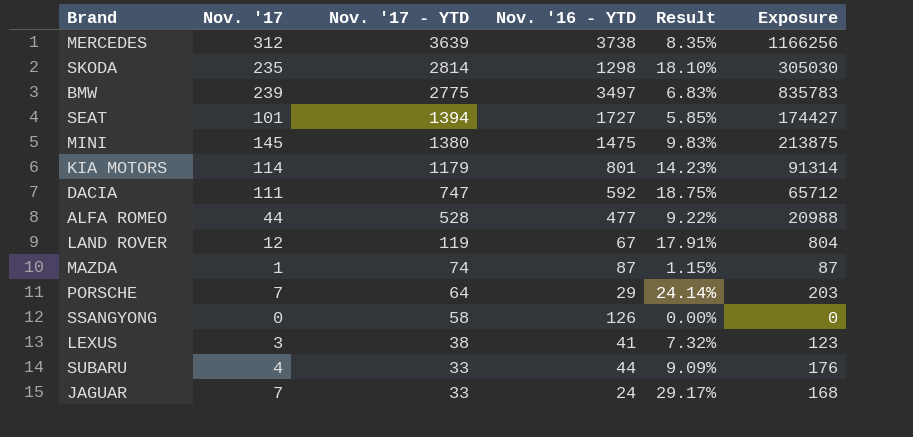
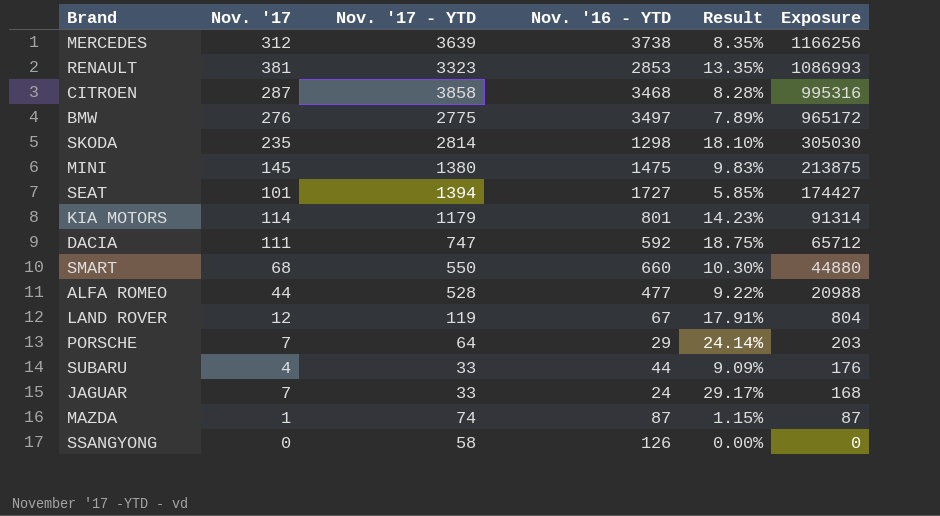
row order: Nov. '17 - YTD descending -> Exposure descending
row LEXUS: 3 | 38 | 41 | 7.32% | 123 -> none
row RENAULT: none -> 381 | 3323 | 2853 | 13.35% | 1086993
row CITROEN: none -> 287 | 3858 | 3468 | 8.28% | 995316
BMW | Nov. '17: 239 -> 276
BMW | Result: 6.83% -> 7.89%
BMW | Exposure: 835783 -> 965172
row SMART: none -> 68 | 550 | 660 | 10.30% | 44880

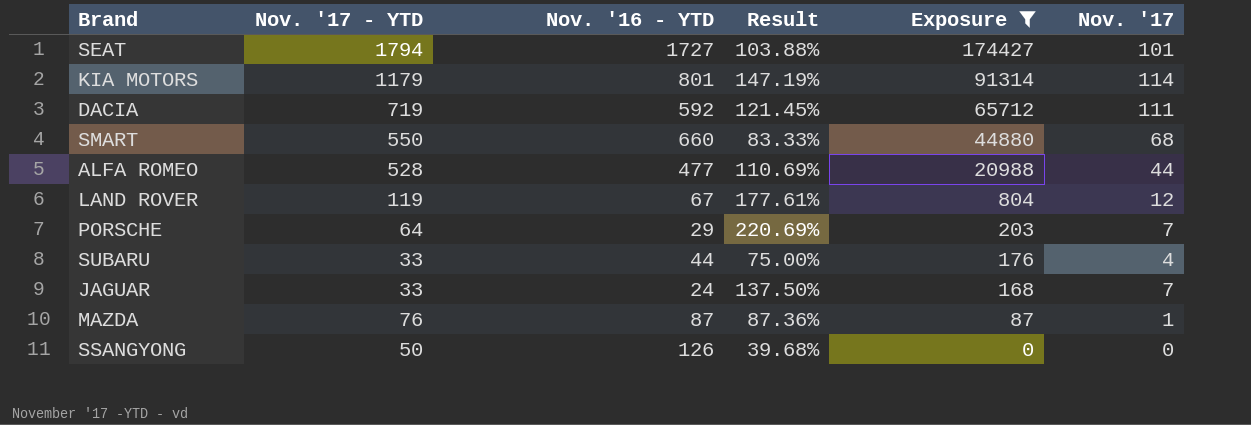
filter: none -> Exposure <= 174427
column Result | formula: [Nov. '17] / [Nov. '16 - YTD] -> [Nov. '17 - YTD] / [Nov. '16 - YTD]
column Nov. '17 | position: 2 -> 6
SEAT | Nov. '17 - YTD: 1394 -> 1794
DACIA | Nov. '17 - YTD: 747 -> 719
MAZDA | Nov. '17 - YTD: 74 -> 76
SSANGYONG | Nov. '17 - YTD: 58 -> 50

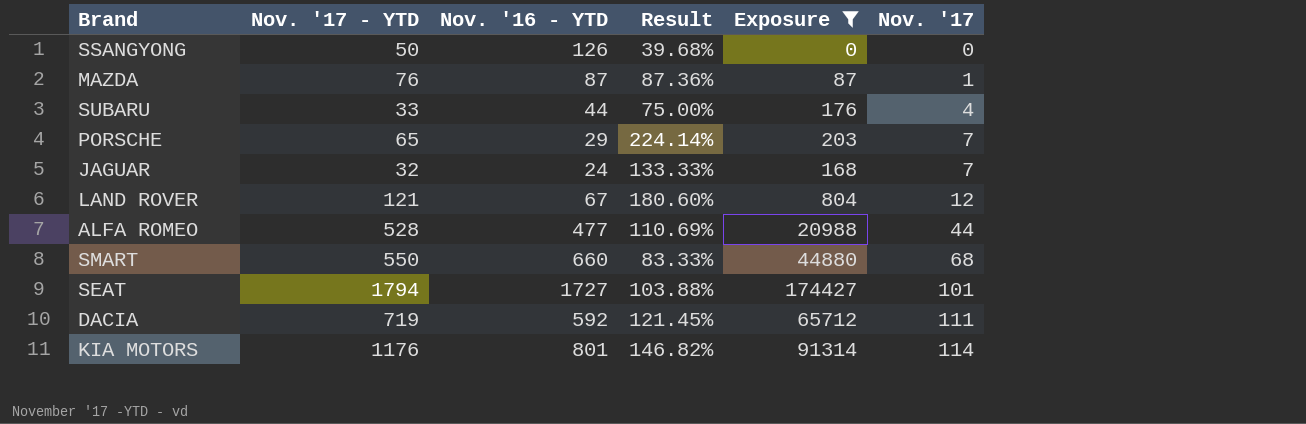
row order: Exposure descending -> Nov. '17 ascending
PORSCHE | Nov. '17 - YTD: 64 -> 65
PORSCHE | Result: 220.69% -> 224.14%
JAGUAR | Nov. '17 - YTD: 33 -> 32
JAGUAR | Result: 137.50% -> 133.33%
LAND ROVER | Nov. '17 - YTD: 119 -> 121
LAND ROVER | Result: 177.61% -> 180.60%
KIA MOTORS | Nov. '17 - YTD: 1179 -> 1176
KIA MOTORS | Result: 147.19% -> 146.82%

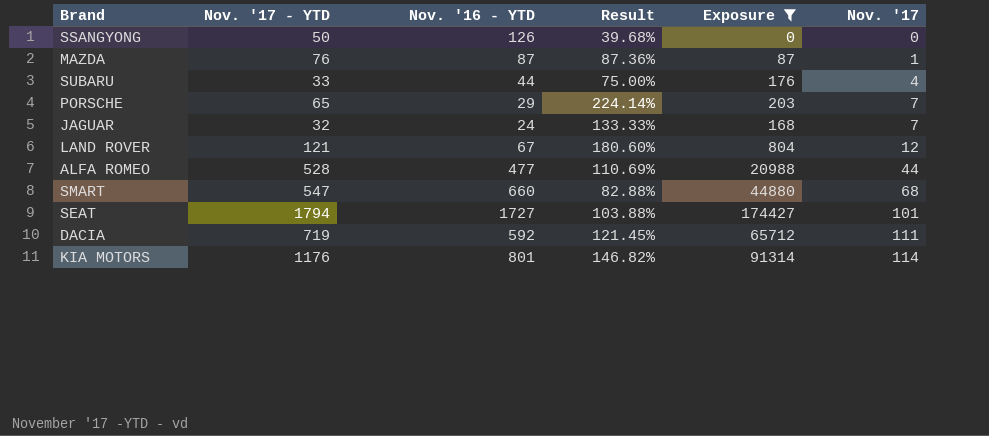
SMART | Nov. '17 - YTD: 550 -> 547
SMART | Result: 83.33% -> 82.88%

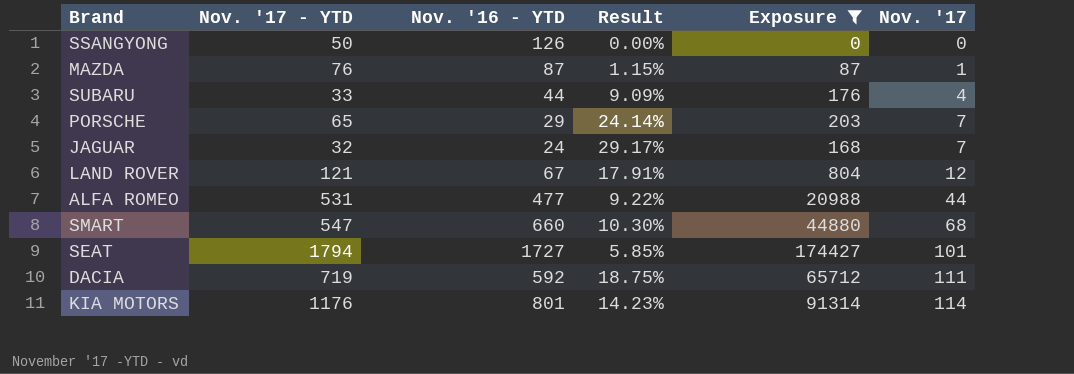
column Result | formula: [Nov. '17 - YTD] / [Nov. '16 - YTD] -> [Nov. '17] / [Nov. '16 - YTD]
ALFA ROMEO | Nov. '17 - YTD: 528 -> 531

